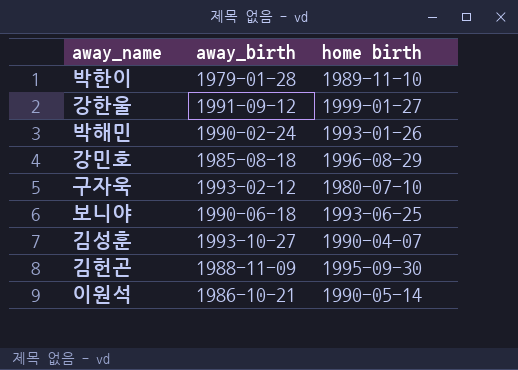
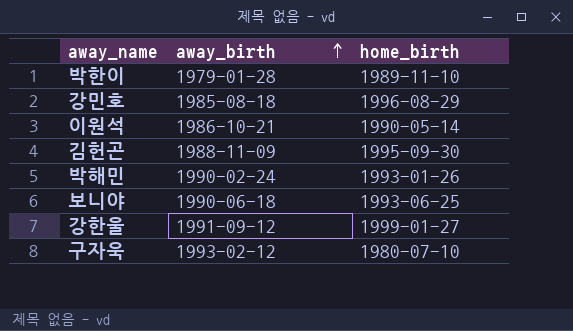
row order: none -> away_birth ascending
column name: home birth -> home_birth
row 김성훈: 1993-10-27 | 1990-04-07 -> none

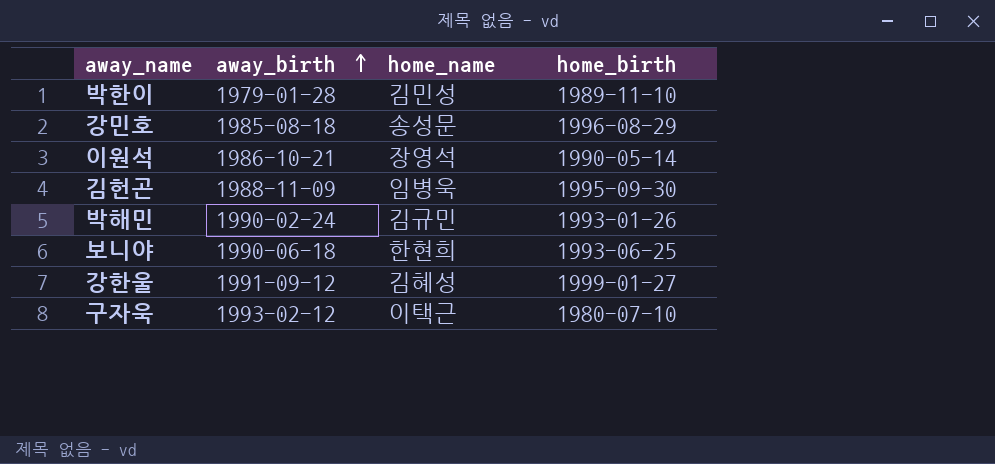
column home_name | position: none -> 3

